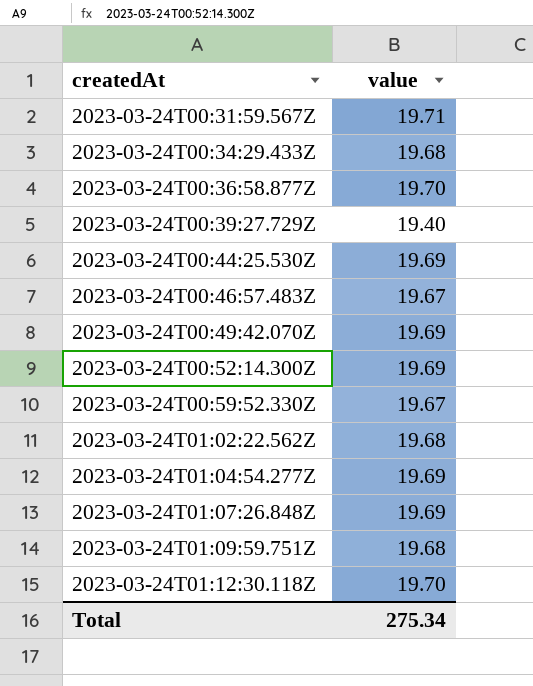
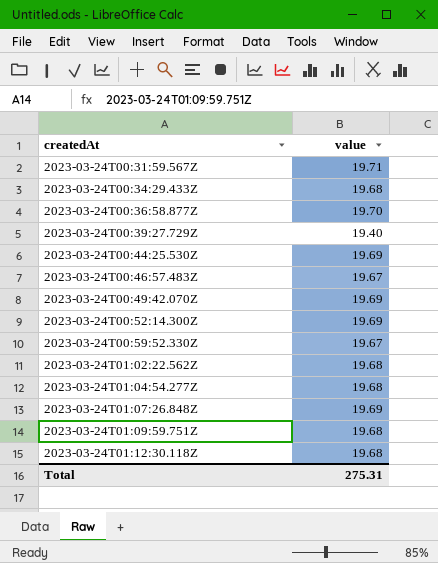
2023-03-24T01:04:54.277Z | value: 19.69 -> 19.68
2023-03-24T01:12:30.118Z | value: 19.70 -> 19.68
Total | value: 275.34 -> 275.31

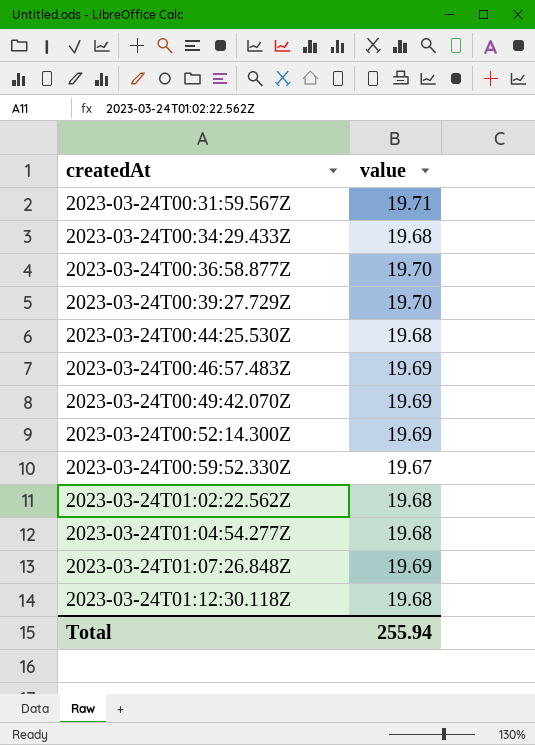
row 2023-03-24T01:09:59.751Z: 19.68 -> none
2023-03-24T00:39:27.729Z | value: 19.40 -> 19.70
2023-03-24T00:44:25.530Z | value: 19.69 -> 19.68
2023-03-24T00:46:57.483Z | value: 19.67 -> 19.69
Total | value: 275.31 -> 255.94

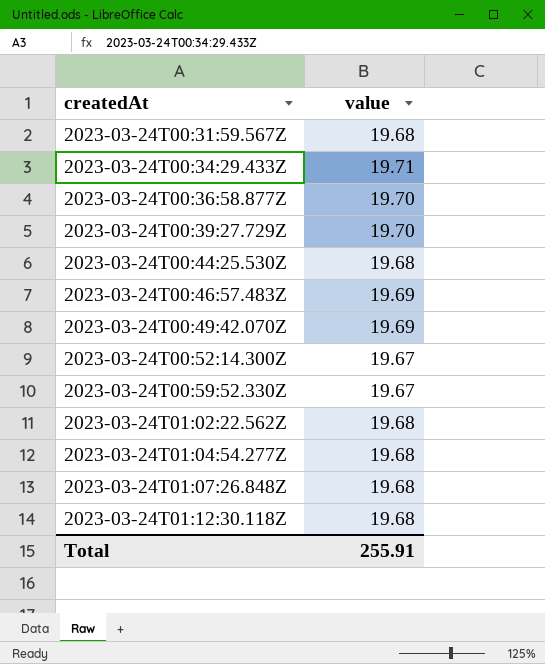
2023-03-24T00:31:59.567Z | value: 19.71 -> 19.68
2023-03-24T00:34:29.433Z | value: 19.68 -> 19.71
2023-03-24T00:52:14.300Z | value: 19.69 -> 19.67
2023-03-24T01:07:26.848Z | value: 19.69 -> 19.68
Total | value: 255.94 -> 255.91

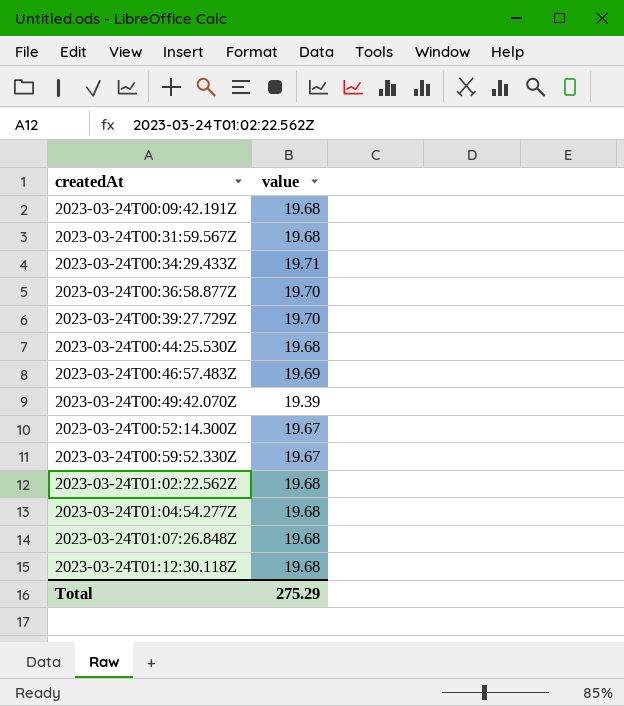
row 2023-03-24T00:09:42.191Z: none -> 19.68
2023-03-24T00:49:42.070Z | value: 19.69 -> 19.39
Total | value: 255.91 -> 275.29

